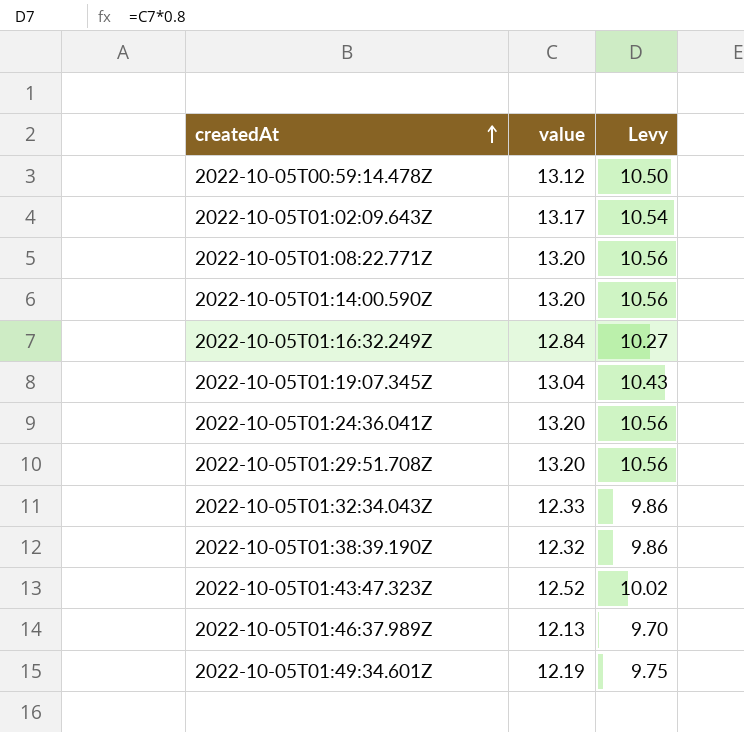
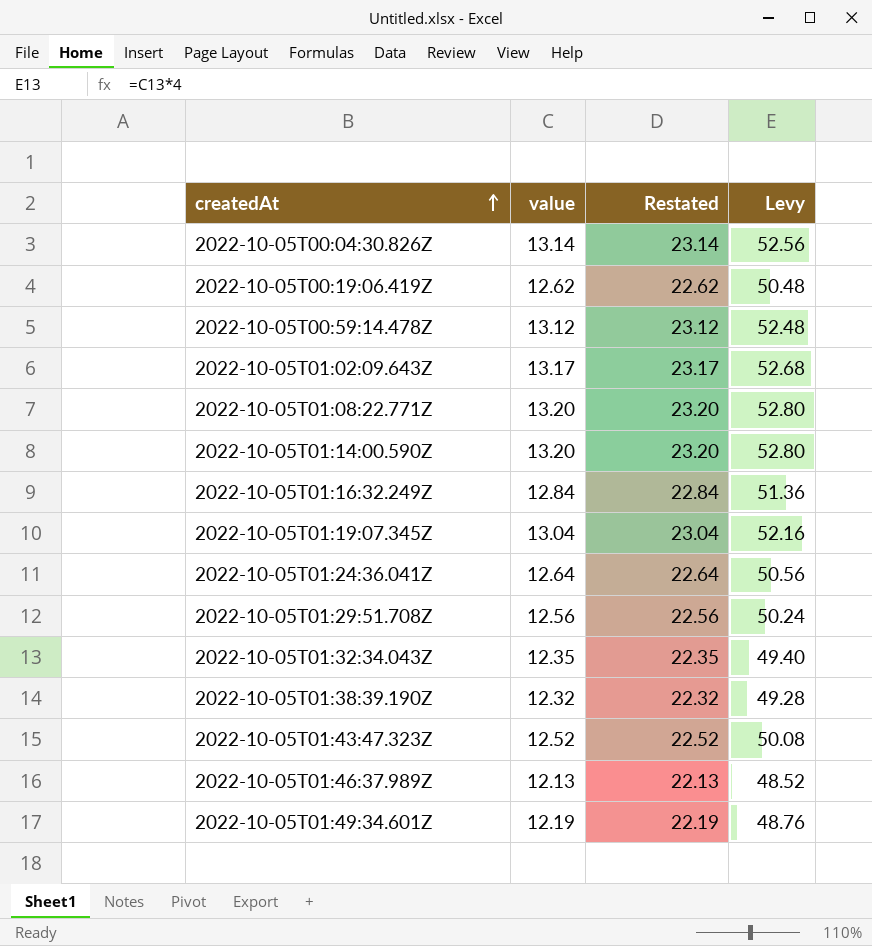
column Restated | formula: none -> [value] + 10
column Levy | formula: [value] * 0.8 -> [value] * 4
row 2022-10-05T00:04:30.826Z: none -> 13.14 | 23.14 | 52.56
row 2022-10-05T00:19:06.419Z: none -> 12.62 | 22.62 | 50.48
2022-10-05T01:24:36.041Z | value: 13.20 -> 12.64
2022-10-05T01:29:51.708Z | value: 13.20 -> 12.56
2022-10-05T01:32:34.043Z | value: 12.33 -> 12.35

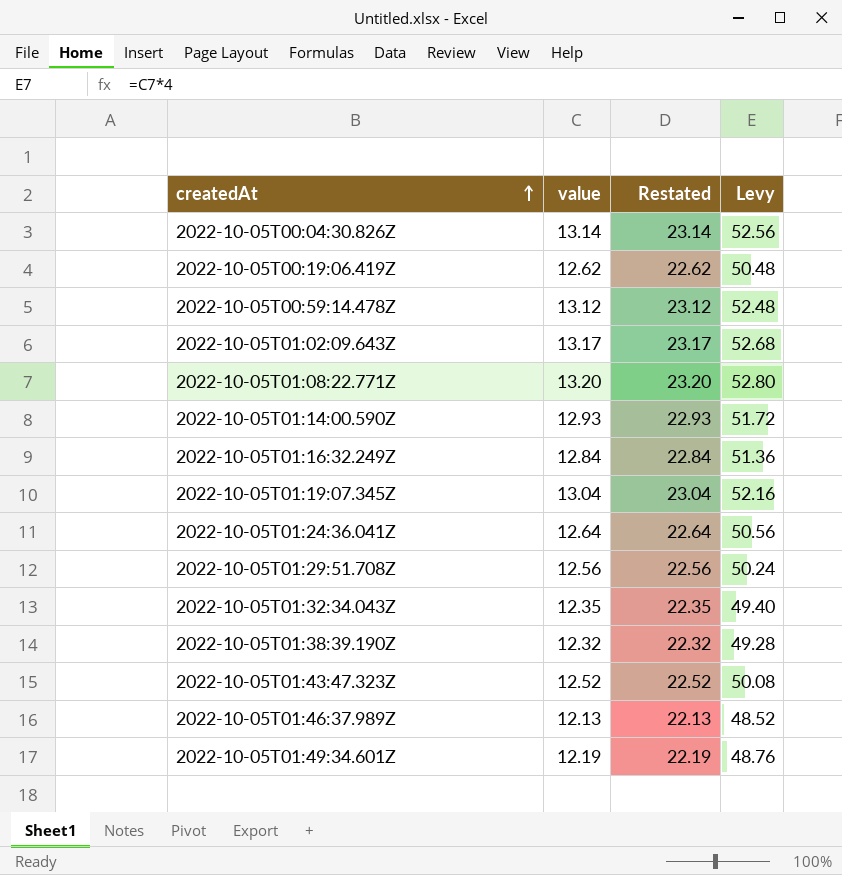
2022-10-05T01:14:00.590Z | value: 13.20 -> 12.93
2022-10-05T01:14:00.590Z | Restated: 23.20 -> 22.93
2022-10-05T01:14:00.590Z | Levy: 52.80 -> 51.72

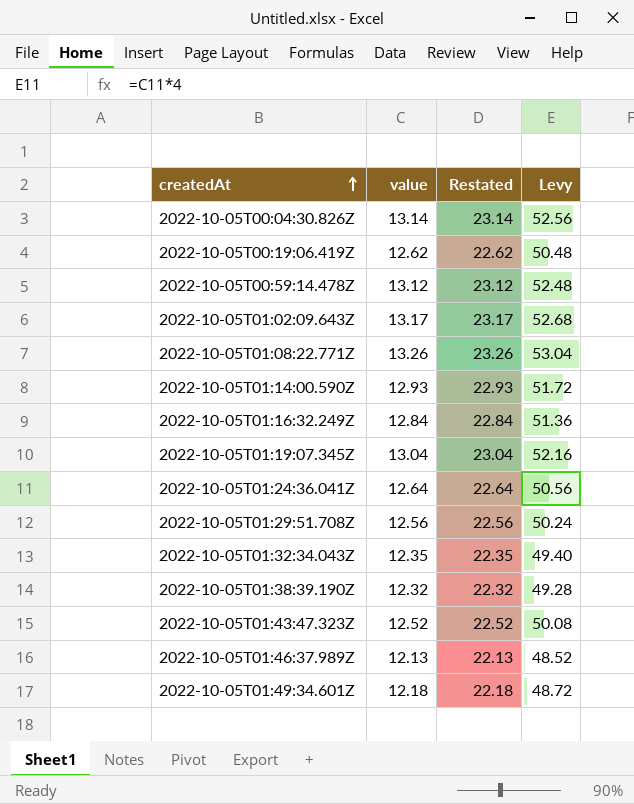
2022-10-05T01:08:22.771Z | value: 13.20 -> 13.26
2022-10-05T01:08:22.771Z | Restated: 23.20 -> 23.26
2022-10-05T01:08:22.771Z | Levy: 52.80 -> 53.04
2022-10-05T01:49:34.601Z | value: 12.19 -> 12.18
2022-10-05T01:49:34.601Z | Restated: 22.19 -> 22.18
2022-10-05T01:49:34.601Z | Levy: 48.76 -> 48.72

